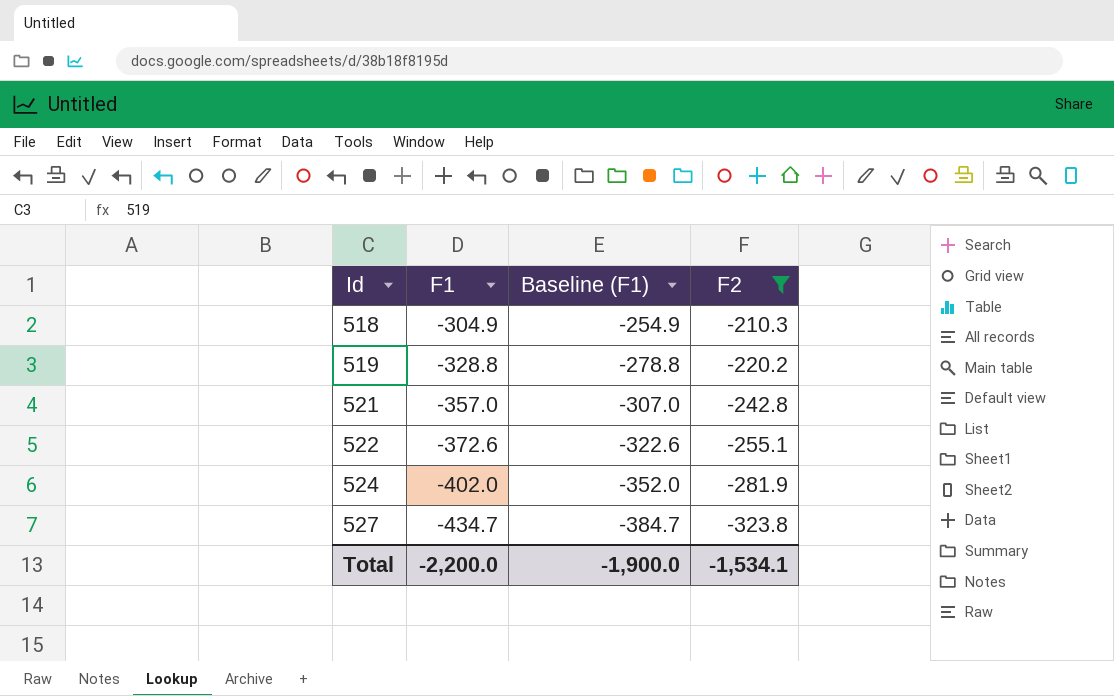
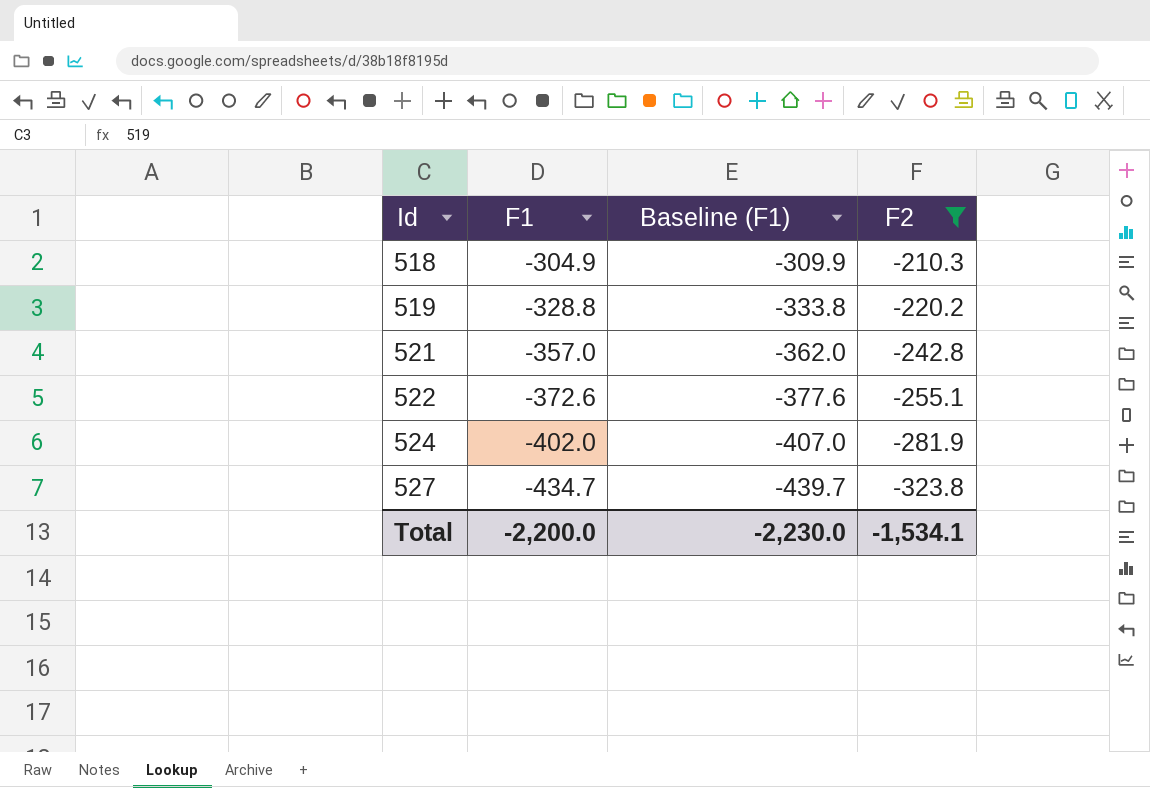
column Baseline (F1) | formula: [F1] + 50 -> [F1] - 5
Total | Baseline (F1): -1,900.0 -> -2,230.0

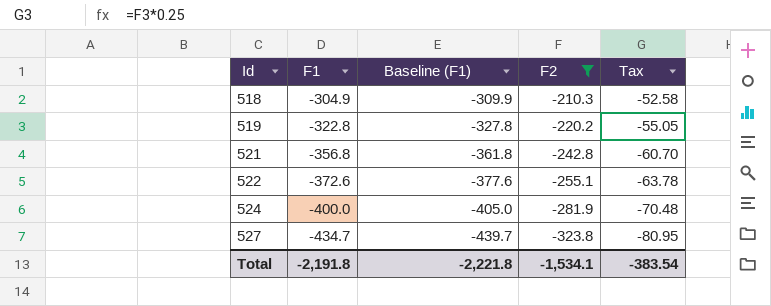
column Tax | formula: none -> [F2] * 0.25
519 | F1: -328.8 -> -322.8
519 | Baseline (F1): -333.8 -> -327.8
521 | F1: -357.0 -> -356.8
521 | Baseline (F1): -362.0 -> -361.8
524 | F1: -402.0 -> -400.0
524 | Baseline (F1): -407.0 -> -405.0
Total | F1: -2,200.0 -> -2,191.8
Total | Baseline (F1): -2,230.0 -> -2,221.8

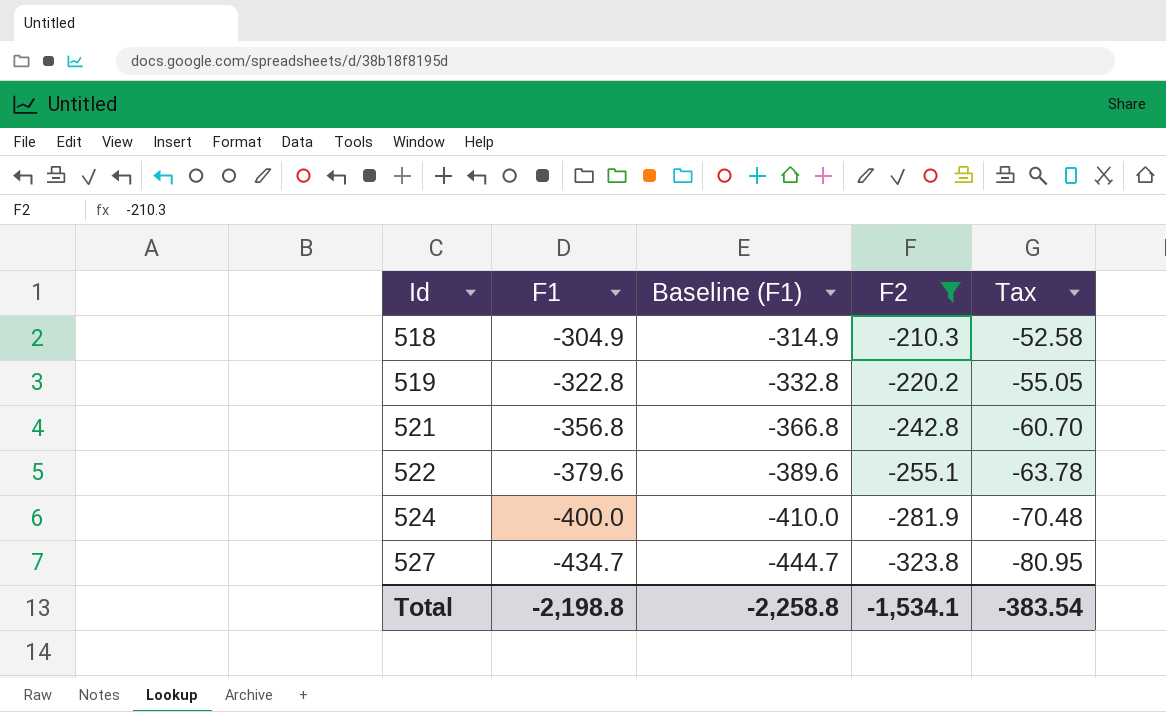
column Baseline (F1) | formula: [F1] - 5 -> [F1] - 10
522 | F1: -372.6 -> -379.6
Total | F1: -2,191.8 -> -2,198.8
Total | Baseline (F1): -2,221.8 -> -2,258.8

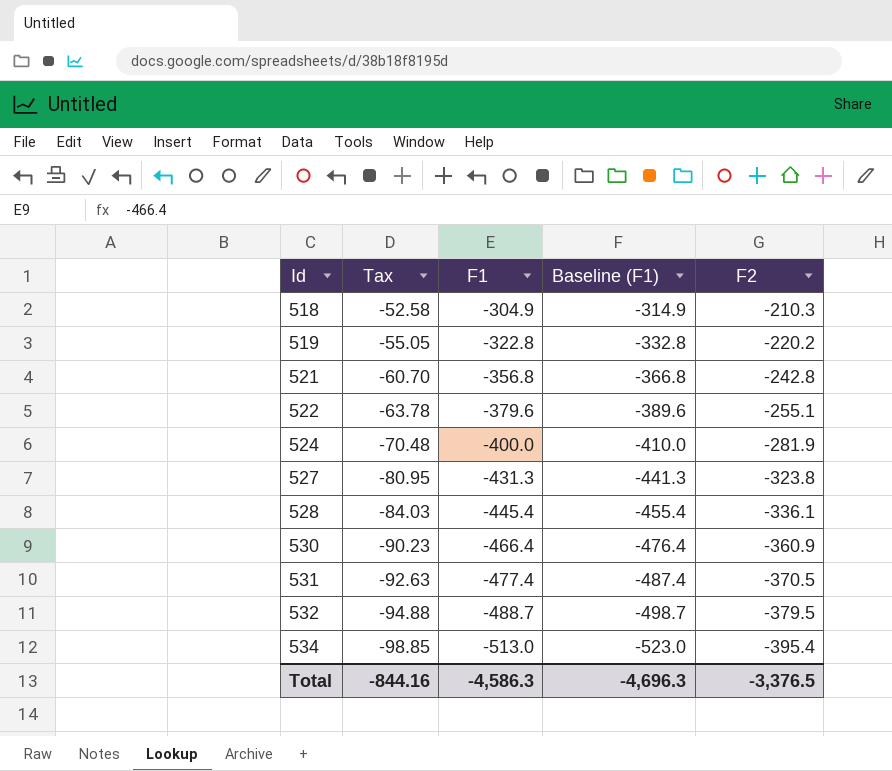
filter: F2 >= -323.8 -> none
column Tax | position: 5 -> 2
527 | F1: -434.7 -> -431.3
527 | Baseline (F1): -444.7 -> -441.3
Total | Tax: -383.54 -> -844.16
Total | F1: -2,198.8 -> -4,586.3
Total | Baseline (F1): -2,258.8 -> -4,696.3
Total | F2: -1,534.1 -> -3,376.5

